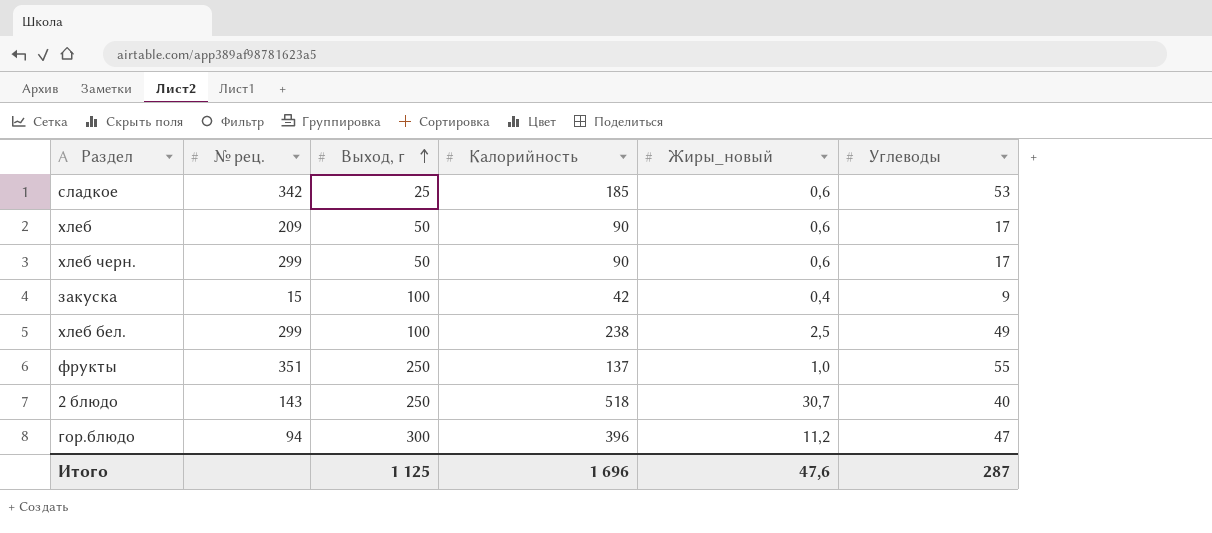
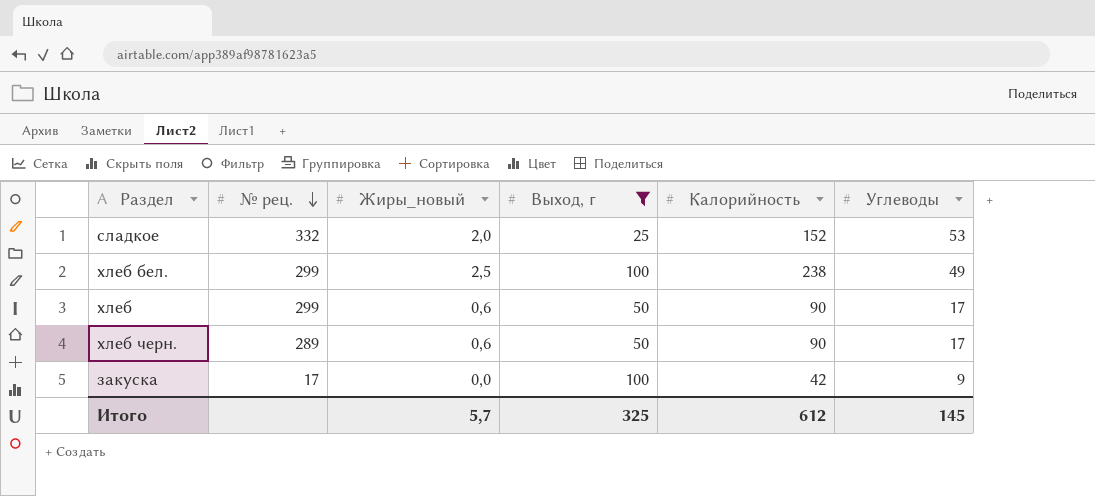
filter: none -> Выход, г <= 100
row order: Выход, г ascending -> № рец. descending
column Жиры_новый | position: 5 -> 3
сладкое | № рец.: 342 -> 332
сладкое | Жиры_новый: 0,6 -> 2,0
сладкое | Калорийность: 185 -> 152
хлеб | № рец.: 209 -> 299
хлеб черн. | № рец.: 299 -> 289
закуска | № рец.: 15 -> 17
закуска | Жиры_новый: 0,4 -> 0,0
Итого | Жиры_новый: 47,6 -> 5,7
Итого | Выход, г: 1 125 -> 325
Итого | Калорийность: 1 696 -> 612
Итого | Углеводы: 287 -> 145

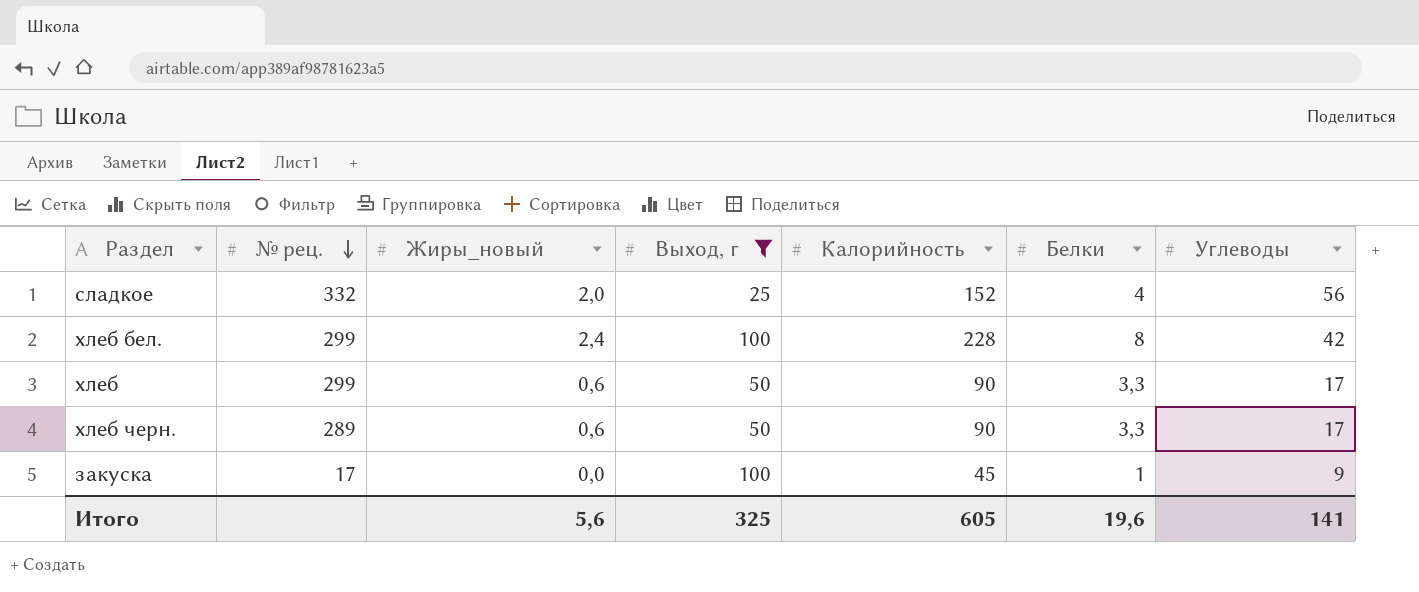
column Белки | position: none -> 6
сладкое | Углеводы: 53 -> 56
хлеб бел. | Жиры_новый: 2,5 -> 2,4
хлеб бел. | Калорийность: 238 -> 228
хлеб бел. | Углеводы: 49 -> 42
закуска | Калорийность: 42 -> 45
Итого | Жиры_новый: 5,7 -> 5,6
Итого | Калорийность: 612 -> 605
Итого | Углеводы: 145 -> 141

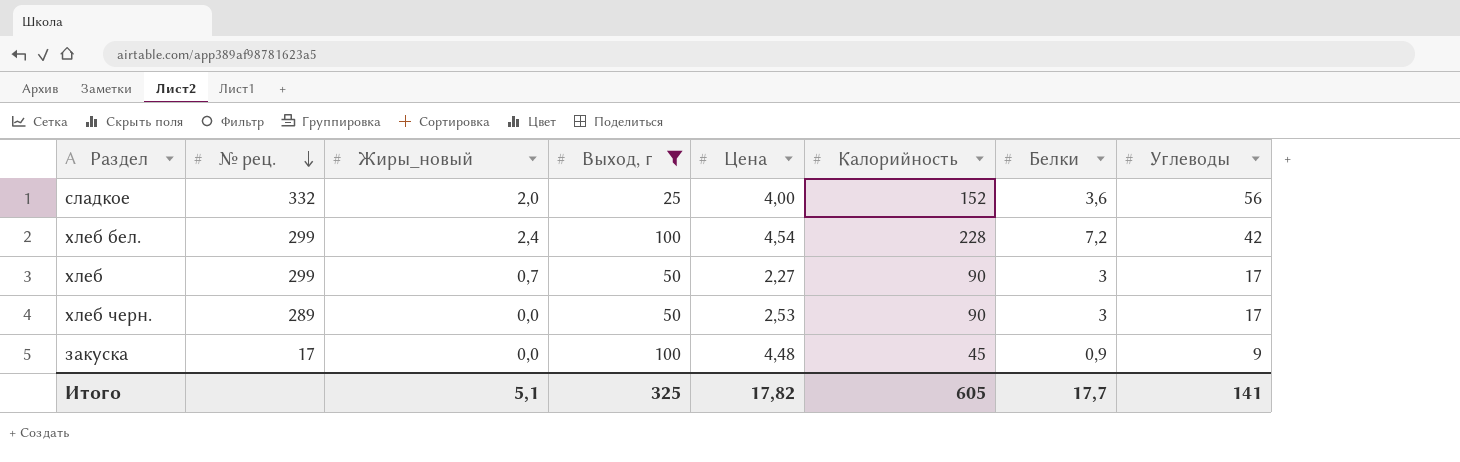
column Цена | position: none -> 5
сладкое | Белки: 4 -> 3,6
хлеб бел. | Белки: 8 -> 7,2
хлеб | Жиры_новый: 0,6 -> 0,7
хлеб | Белки: 3,3 -> 3
хлеб черн. | Жиры_новый: 0,6 -> 0,0
хлеб черн. | Белки: 3,3 -> 3
закуска | Белки: 1 -> 0,9
Итого | Жиры_новый: 5,6 -> 5,1
Итого | Белки: 19,6 -> 17,7

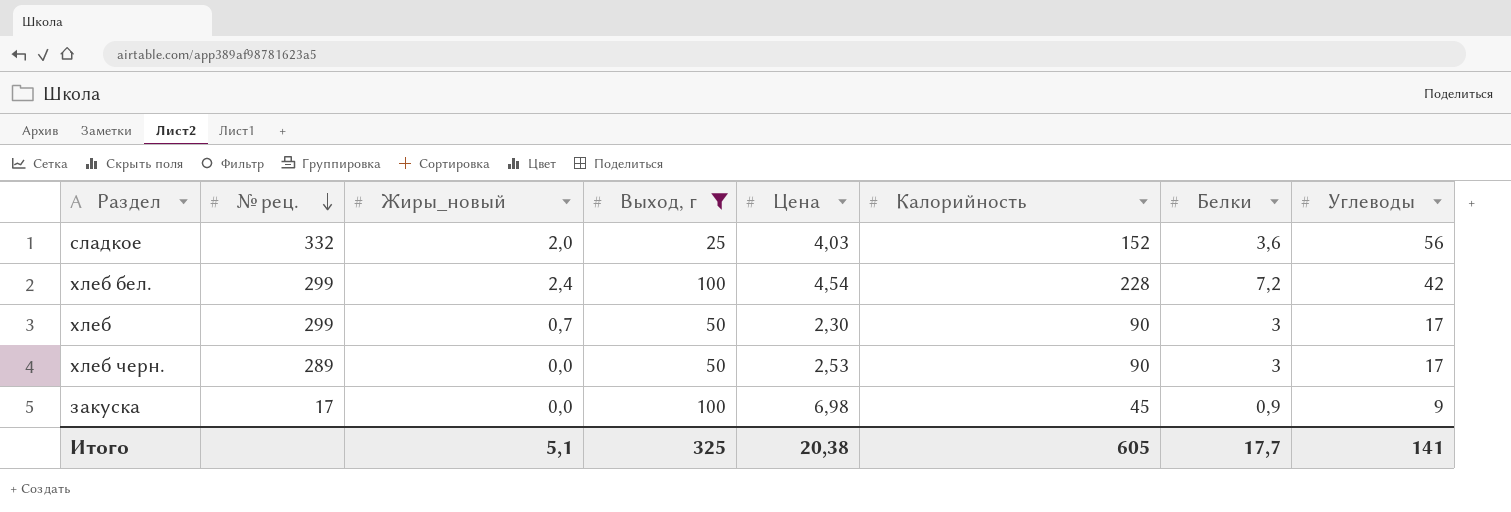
сладкое | Цена: 4,00 -> 4,03
хлеб | Цена: 2,27 -> 2,30
закуска | Цена: 4,48 -> 6,98
Итого | Цена: 17,82 -> 20,38

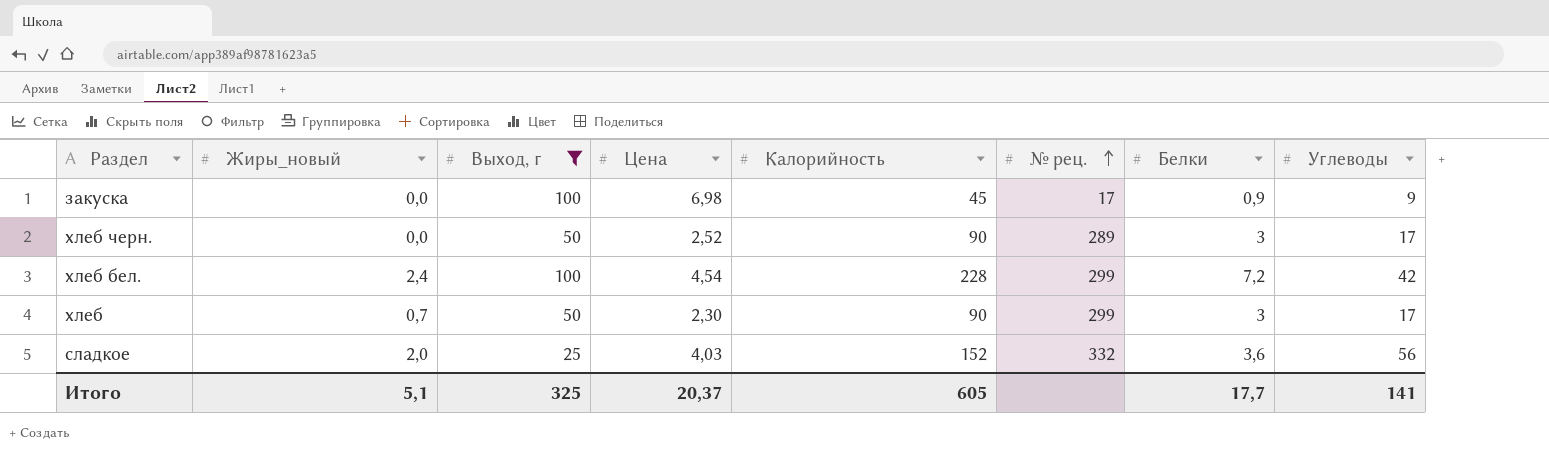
row order: № рец. descending -> № рец. ascending
column № рец. | position: 2 -> 6
хлеб черн. | Цена: 2,53 -> 2,52
Итого | Цена: 20,38 -> 20,37

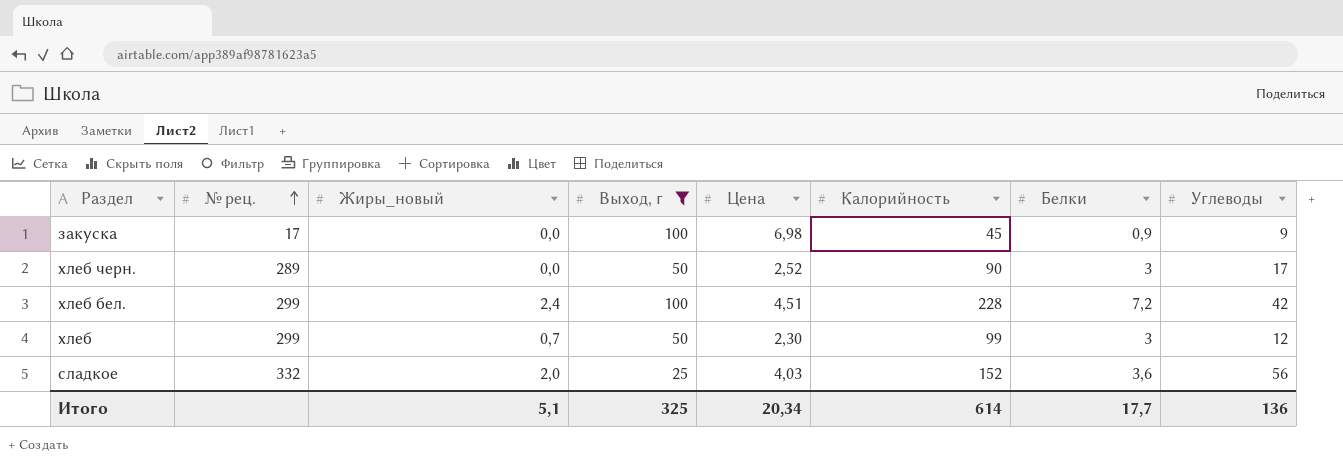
column № рец. | position: 6 -> 2
хлеб бел. | Цена: 4,54 -> 4,51
хлеб | Калорийность: 90 -> 99
хлеб | Углеводы: 17 -> 12
Итого | Цена: 20,37 -> 20,34
Итого | Калорийность: 605 -> 614
Итого | Углеводы: 141 -> 136

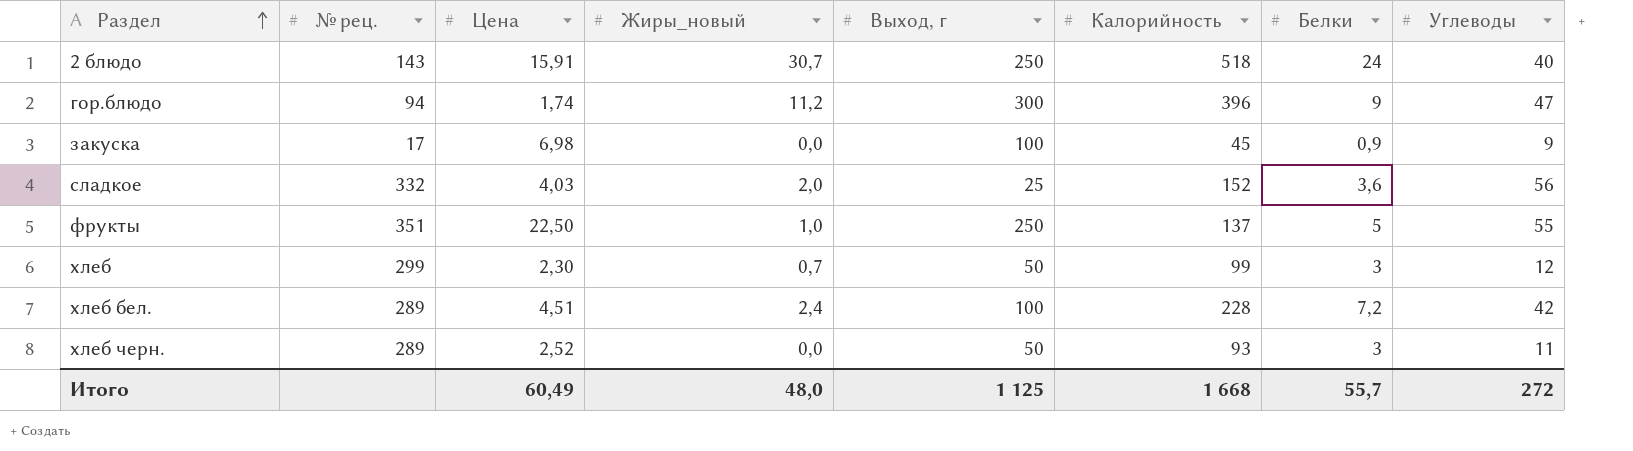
filter: Выход, г <= 100 -> none
row order: № рец. ascending -> Раздел ascending
column Цена | position: 5 -> 3
хлеб бел. | № рец.: 299 -> 289
хлеб черн. | Калорийность: 90 -> 93
хлеб черн. | Углеводы: 17 -> 11
Итого | Цена: 20,34 -> 60,49
Итого | Жиры_новый: 5,1 -> 48,0
Итого | Выход, г: 325 -> 1 125
Итого | Калорийность: 614 -> 1 668
Итого | Белки: 17,7 -> 55,7
Итого | Углеводы: 136 -> 272

